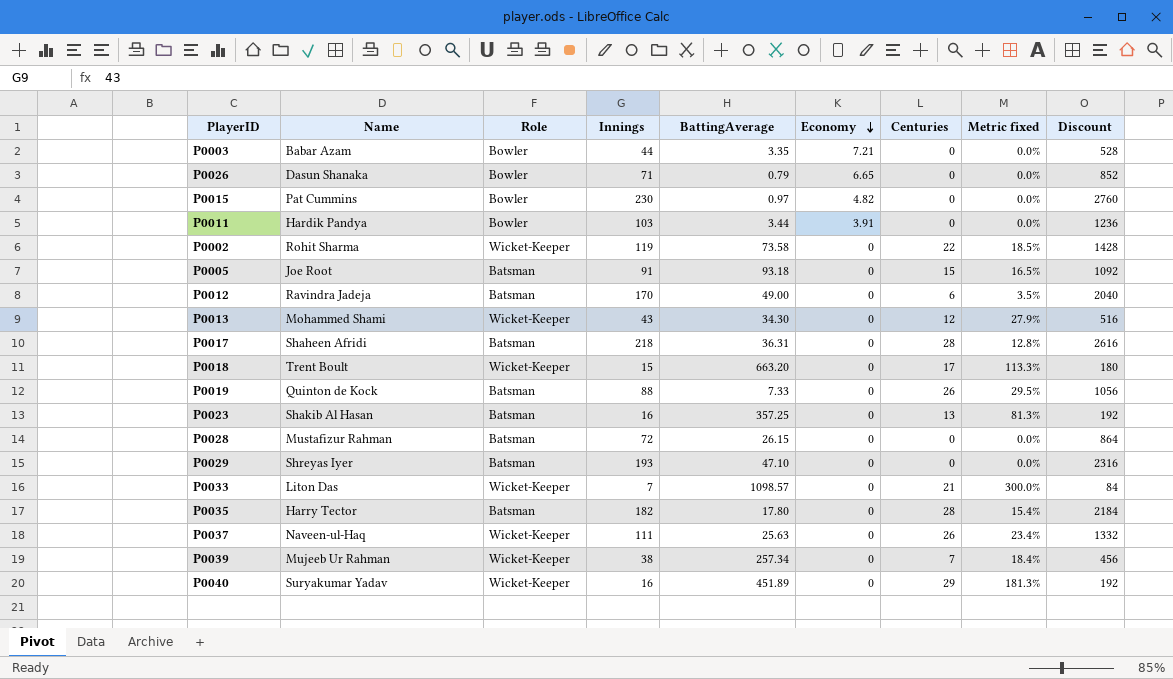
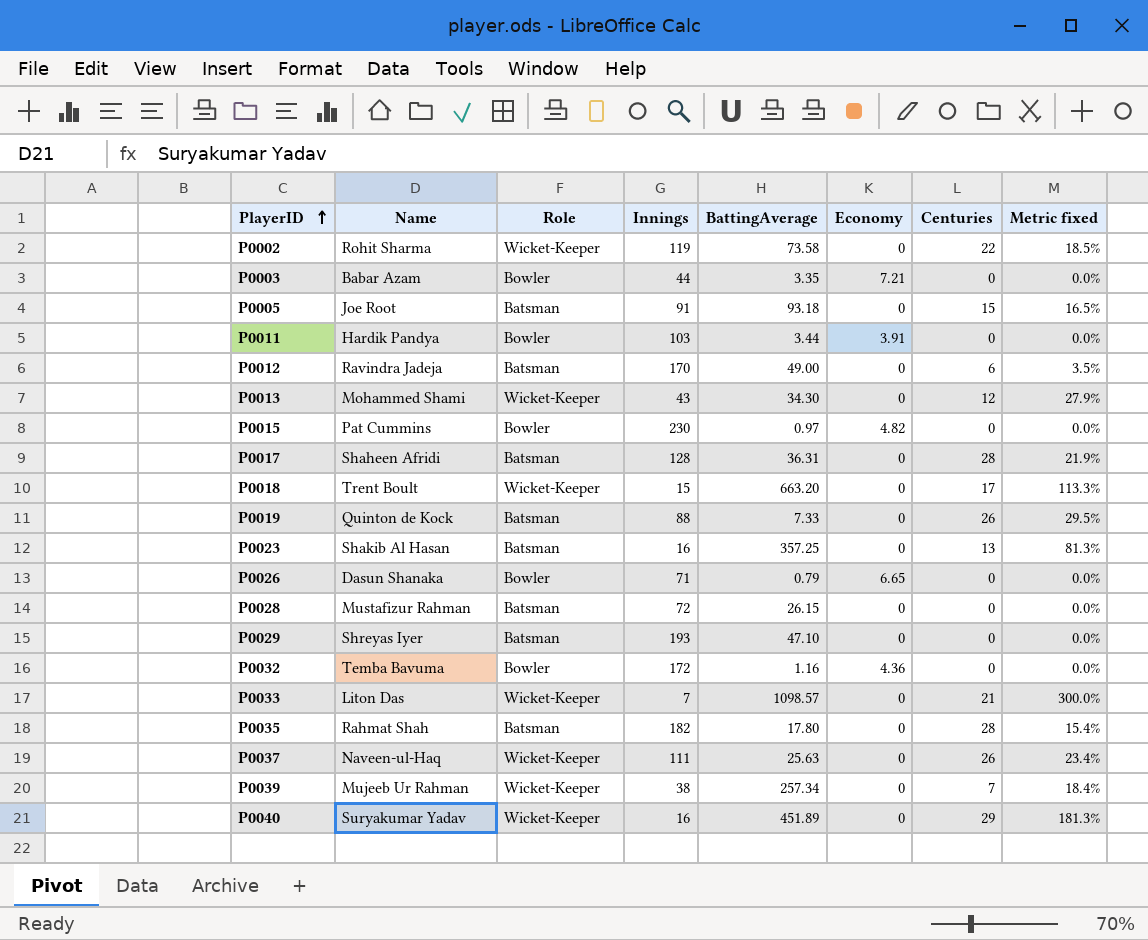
row order: Economy descending -> PlayerID ascending
column Discount | formula: [Innings] * 12 -> none
P0017 | Innings: 218 -> 128
P0017 | Metric fixed: 12.8% -> 21.9%
row P0032: none -> Temba Bavuma | Bowler | 172 | 1.16 | 4.36 | 0 | 0.0%
P0035 | Name: Harry Tector -> Rahmat Shah

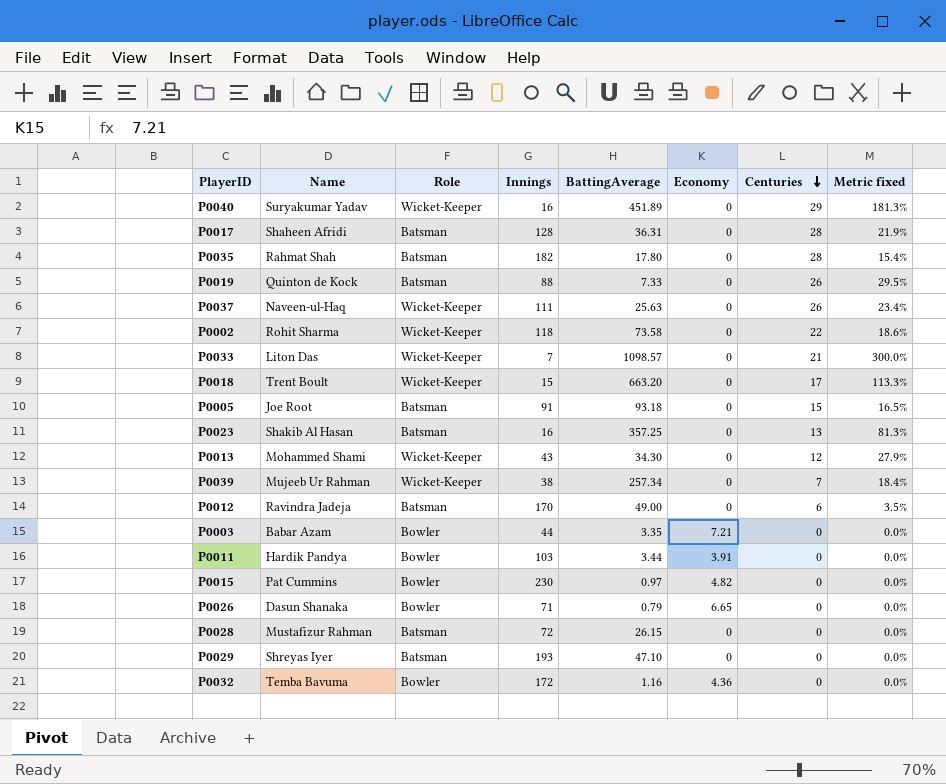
row order: PlayerID ascending -> Centuries descending
P0002 | Innings: 119 -> 118
P0002 | Metric fixed: 18.5% -> 18.6%

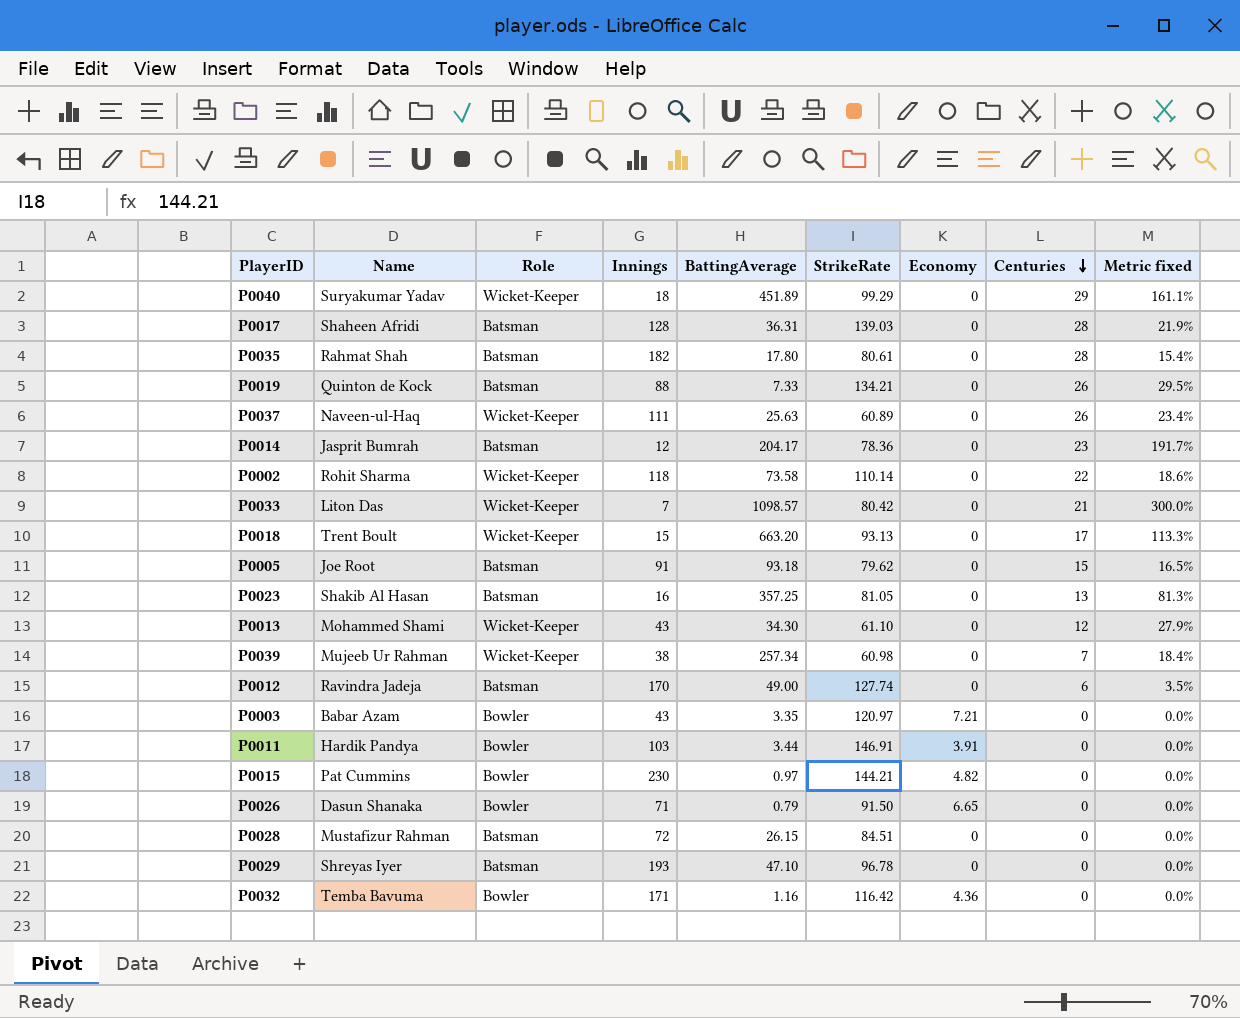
column StrikeRate | position: none -> 6
P0040 | Innings: 16 -> 18
P0040 | Metric fixed: 181.3% -> 161.1%
row P0014: none -> Jasprit Bumrah | Batsman | 12 | 204.17 | 78.36 | 0 | 23 | 191.7%
P0003 | Innings: 44 -> 43
P0032 | Innings: 172 -> 171

